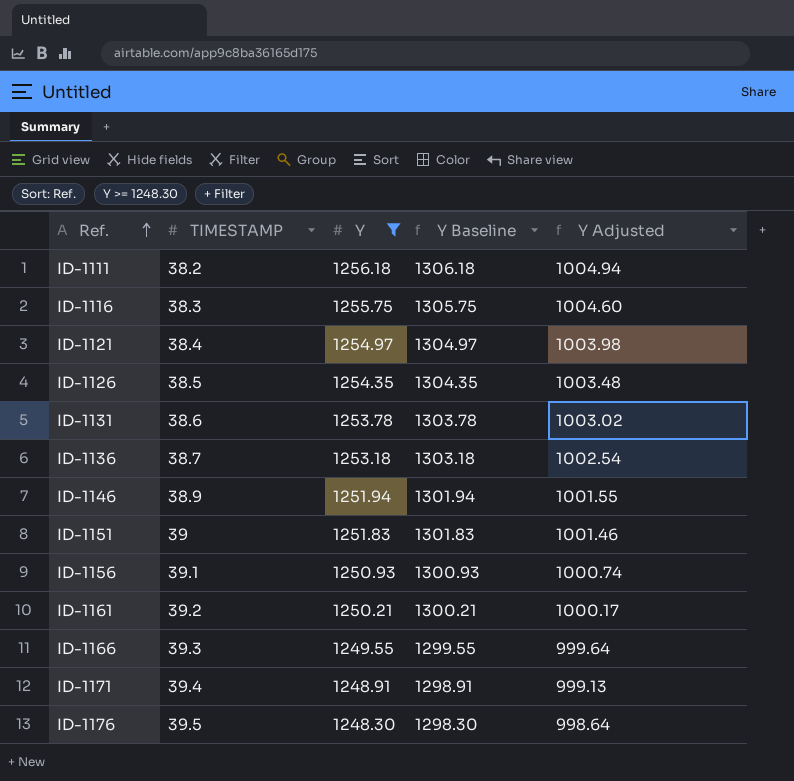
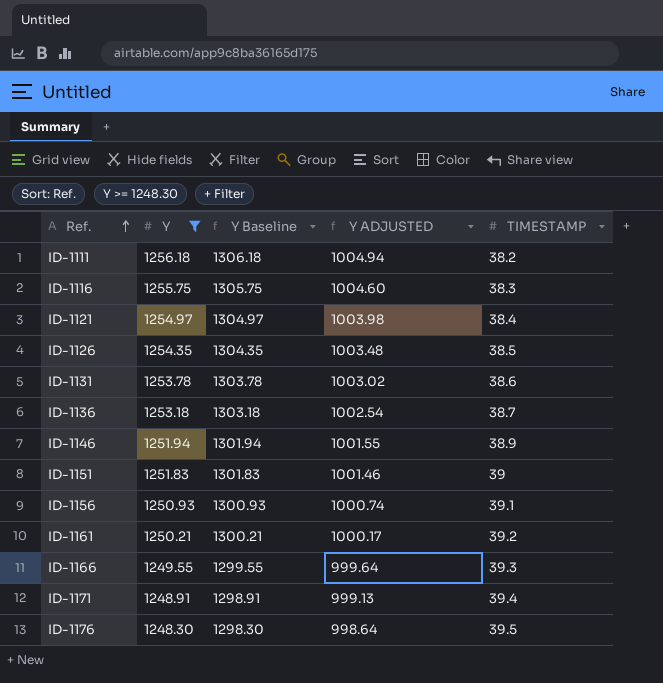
column name: Y Adjusted -> Y ADJUSTED
column TIMESTAMP | position: 2 -> 5

